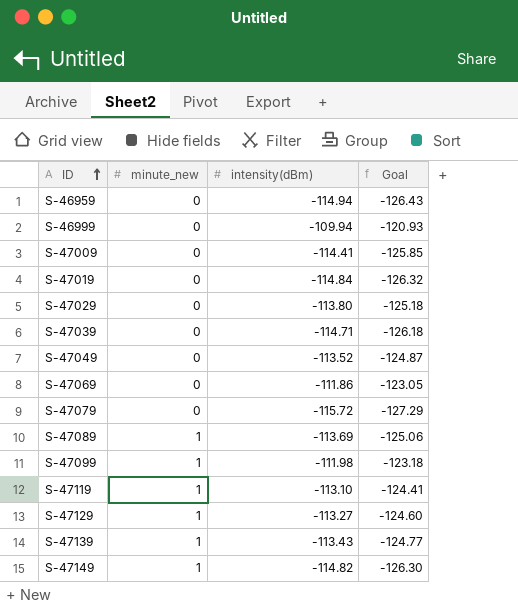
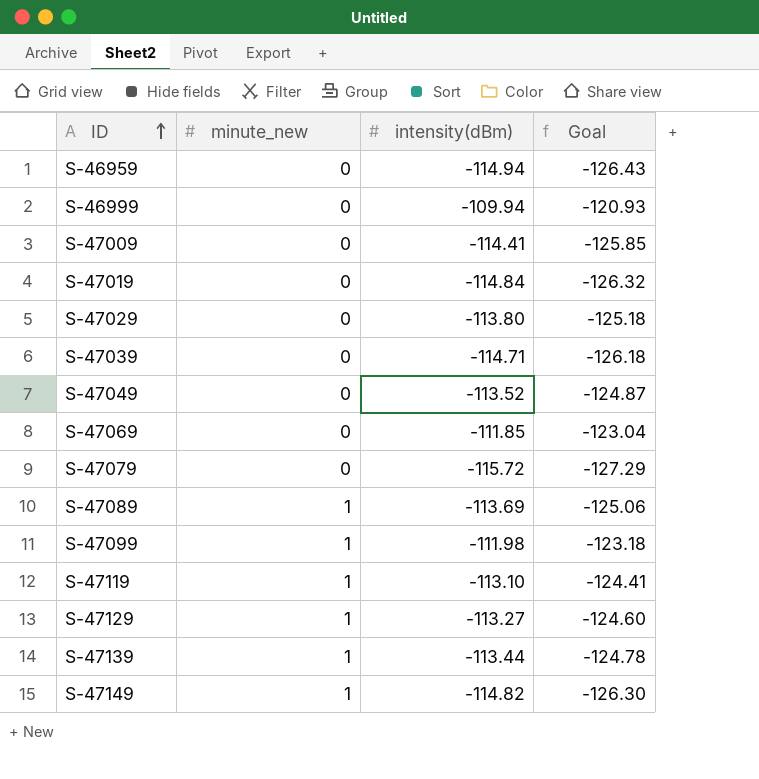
S-47069 | intensity(dBm): -111.86 -> -111.85
S-47069 | Goal: -123.05 -> -123.04
S-47139 | intensity(dBm): -113.43 -> -113.44
S-47139 | Goal: -124.77 -> -124.78

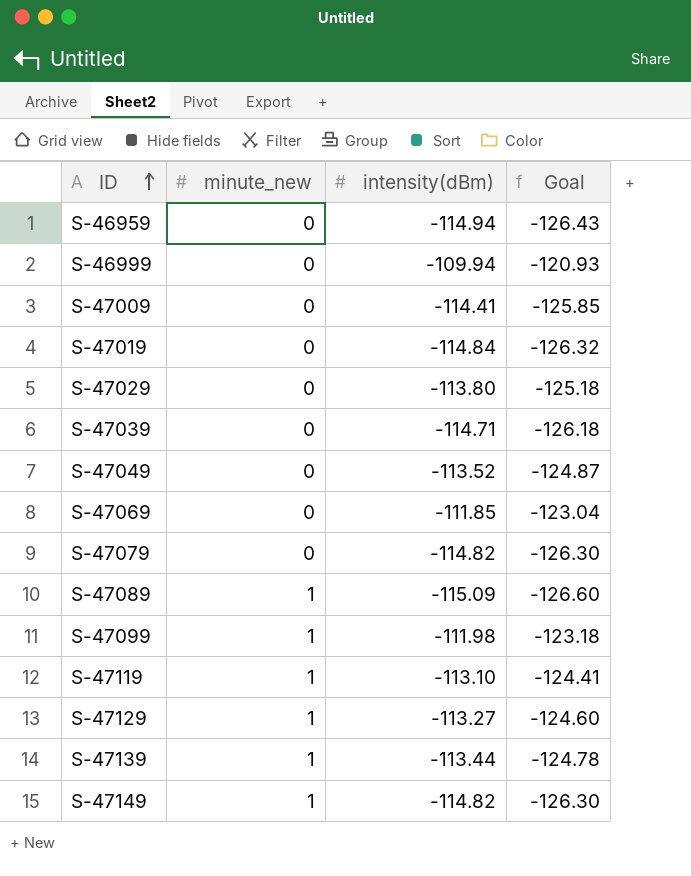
S-47079 | intensity(dBm): -115.72 -> -114.82
S-47079 | Goal: -127.29 -> -126.30
S-47089 | intensity(dBm): -113.69 -> -115.09
S-47089 | Goal: -125.06 -> -126.60

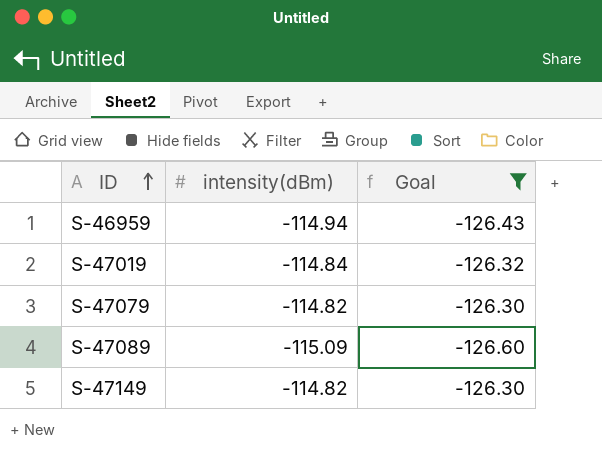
filter: none -> Goal <= -126.30
column minute_new | position: 2 -> none

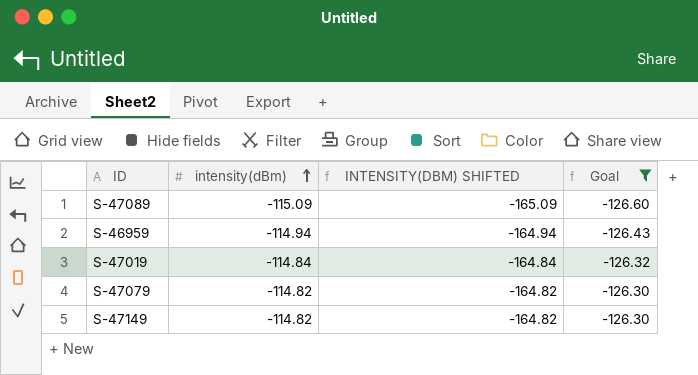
row order: ID ascending -> intensity(dBm) ascending
column INTENSITY(DBM) SHIFTED | formula: none -> [intensity(dBm)] - 50

